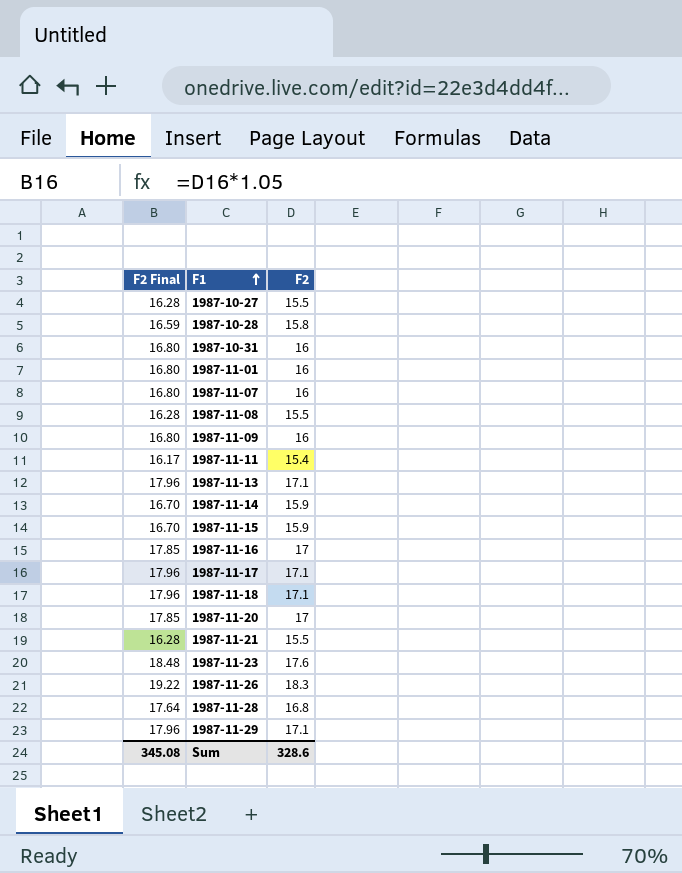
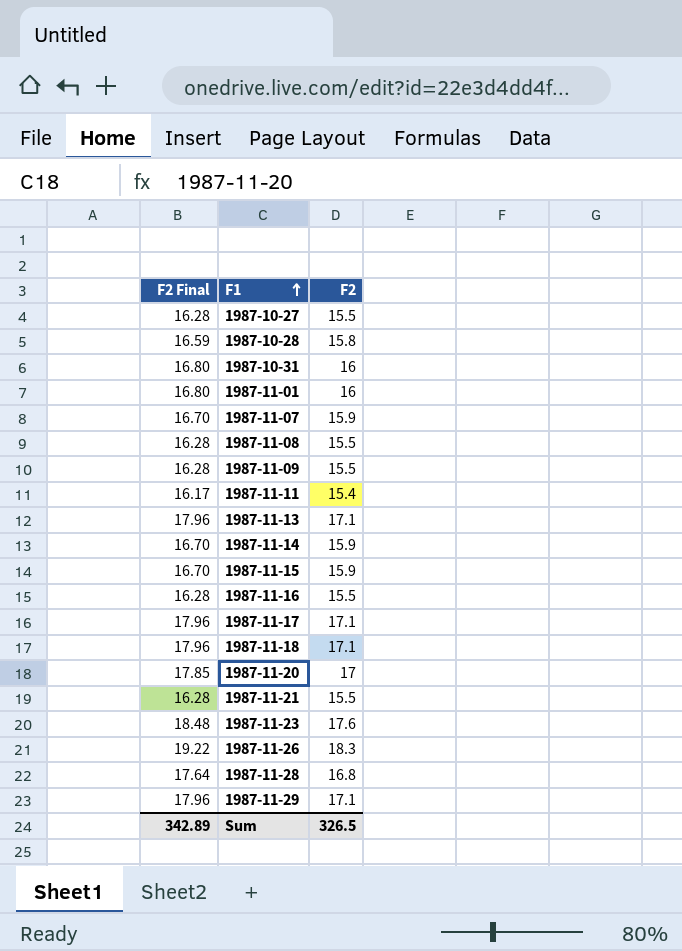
1987-11-07 | F2 Final: 16.80 -> 16.70
1987-11-07 | F2: 16 -> 15.9
1987-11-09 | F2 Final: 16.80 -> 16.28
1987-11-09 | F2: 16 -> 15.5
1987-11-16 | F2 Final: 17.85 -> 16.28
1987-11-16 | F2: 17 -> 15.5
Sum | F2 Final: 345.08 -> 342.89
Sum | F2: 328.6 -> 326.5

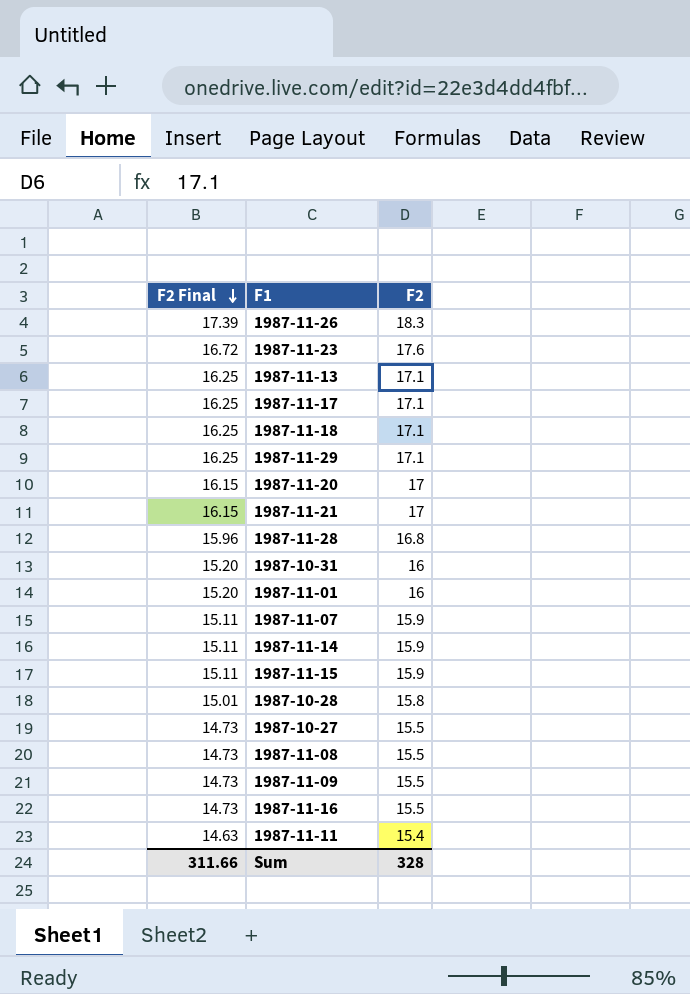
row order: F1 ascending -> F2 Final descending
column F2 Final | formula: [F2] * 1.05 -> [F2] * 0.95
1987-11-21 | F2: 15.5 -> 17
Sum | F2 Final: 342.89 -> 311.66
Sum | F2: 326.5 -> 328

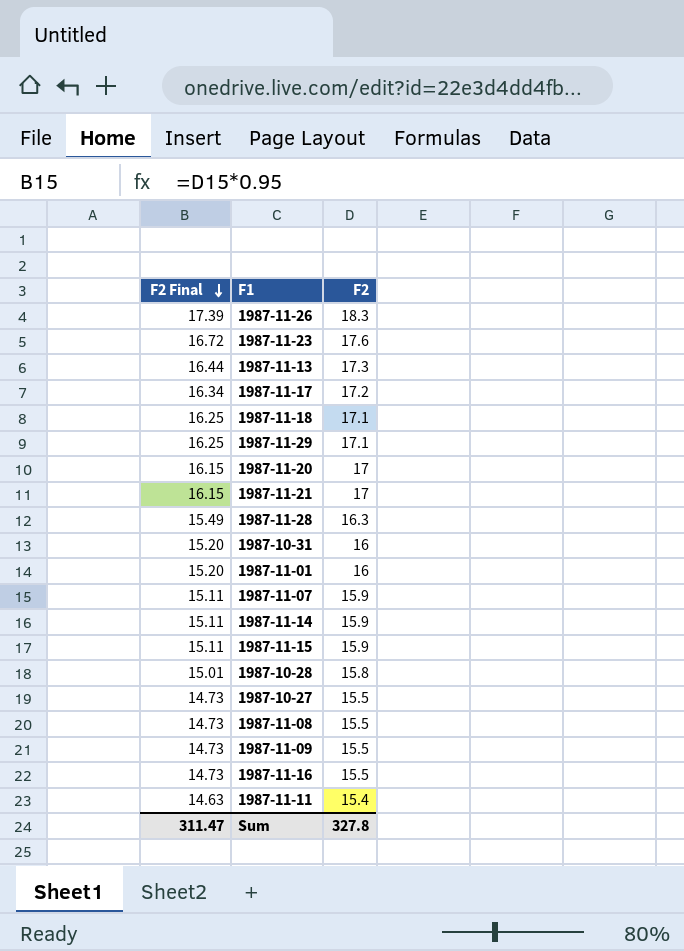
1987-11-13 | F2 Final: 16.25 -> 16.44
1987-11-13 | F2: 17.1 -> 17.3
1987-11-17 | F2 Final: 16.25 -> 16.34
1987-11-17 | F2: 17.1 -> 17.2
1987-11-28 | F2 Final: 15.96 -> 15.49
1987-11-28 | F2: 16.8 -> 16.3
Sum | F2 Final: 311.66 -> 311.47
Sum | F2: 328 -> 327.8

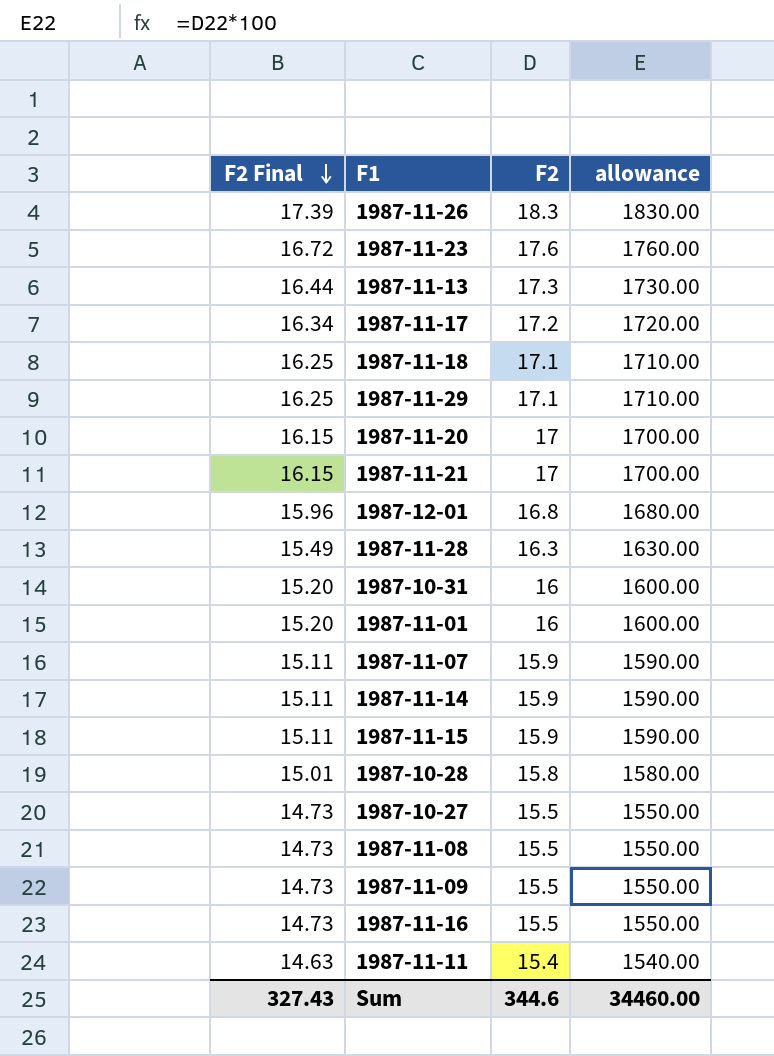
column allowance | formula: none -> [F2] * 100
row 1987-12-01: none -> 15.96 | 16.8 | 1680.00
Sum | F2 Final: 311.47 -> 327.43
Sum | F2: 327.8 -> 344.6

